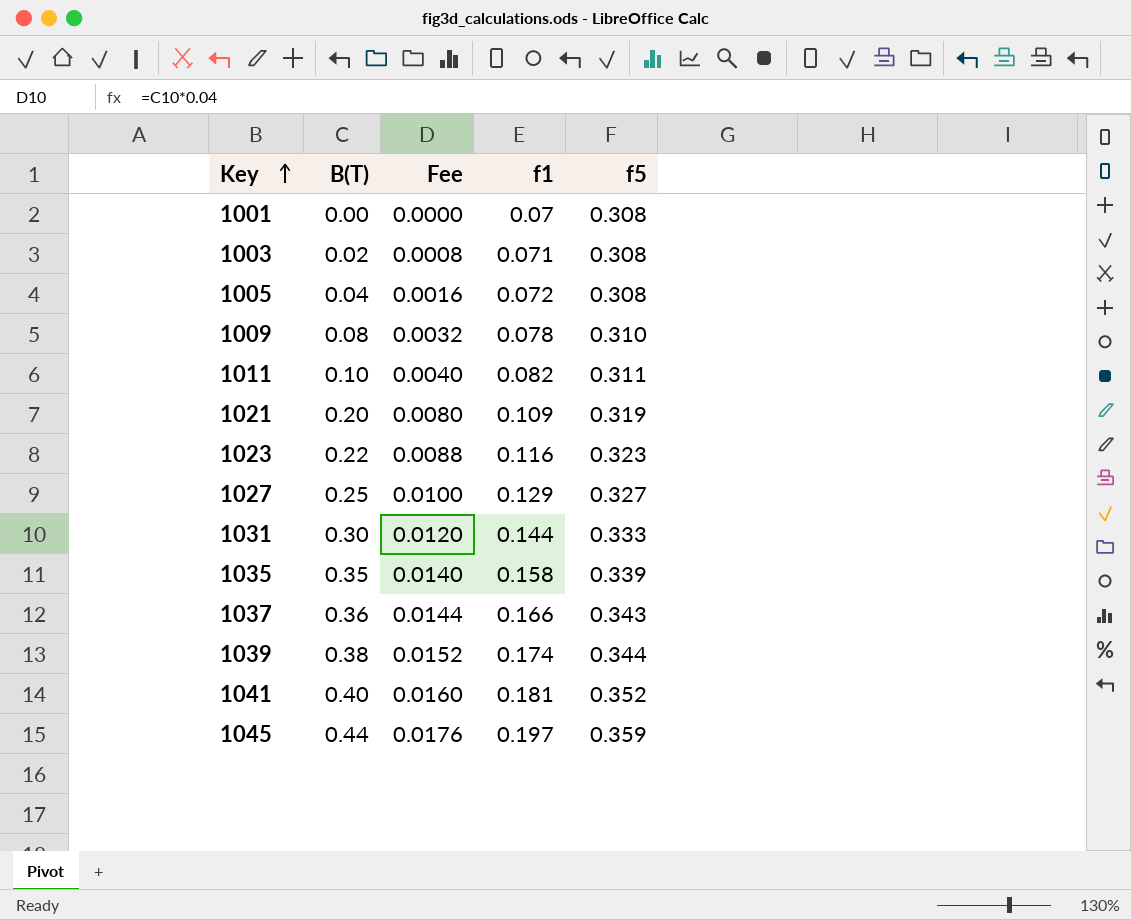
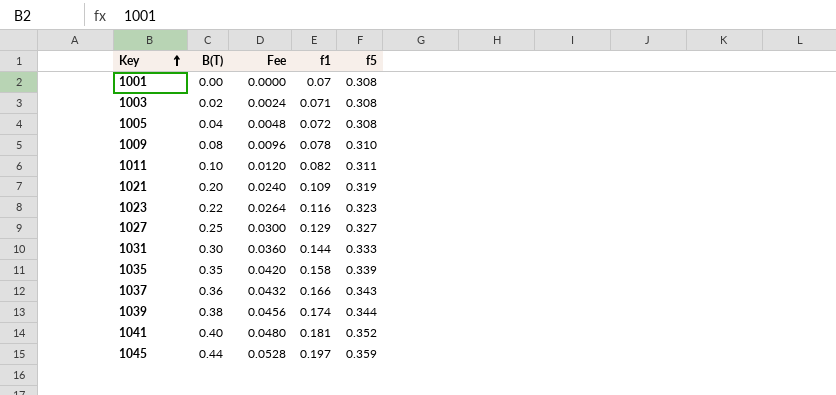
column Fee | formula: [B(T)] * 0.04 -> [B(T)] * 0.12

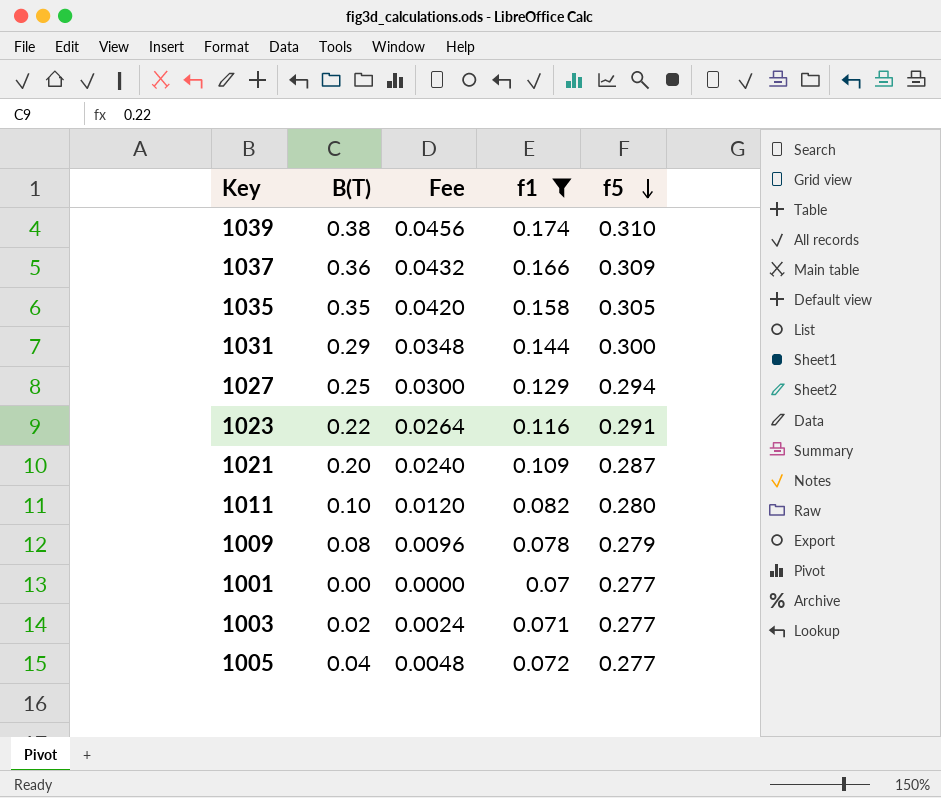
filter: none -> f1 <= 0.174
row order: Key ascending -> f5 descending
1039 | f5: 0.344 -> 0.310
1037 | f5: 0.343 -> 0.309
1035 | f5: 0.339 -> 0.305
1031 | B(T): 0.30 -> 0.29
1031 | Fee: 0.0360 -> 0.0348
1031 | f5: 0.333 -> 0.300
1027 | f5: 0.327 -> 0.294
1023 | f5: 0.323 -> 0.291
1021 | f5: 0.319 -> 0.287
1011 | f5: 0.311 -> 0.280
1009 | f5: 0.310 -> 0.279
1001 | f5: 0.308 -> 0.277
1003 | f5: 0.308 -> 0.277
1005 | f5: 0.308 -> 0.277

